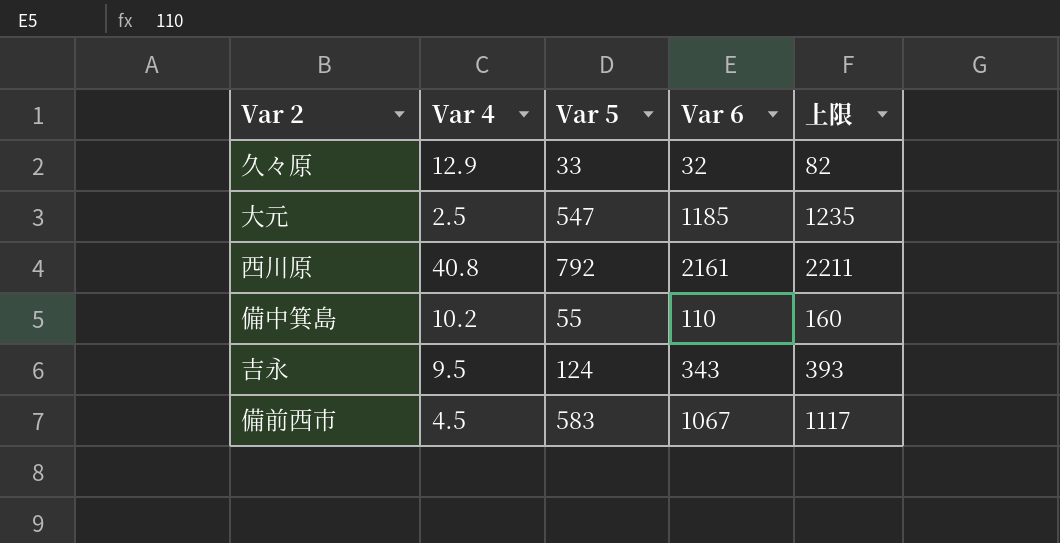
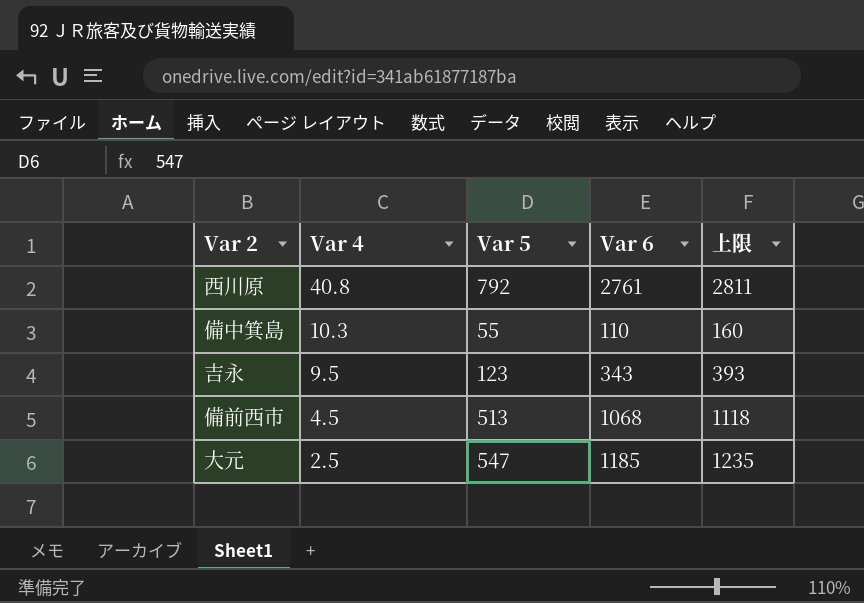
row order: none -> Var 4 descending
row 久々原: 12.9 | 33 | 32 | 82 -> none
西川原 | Var 6: 2161 -> 2761
西川原 | 上限: 2211 -> 2811
備中箕島 | Var 4: 10.2 -> 10.3
吉永 | Var 5: 124 -> 123
備前西市 | Var 5: 583 -> 513
備前西市 | Var 6: 1067 -> 1068
備前西市 | 上限: 1117 -> 1118

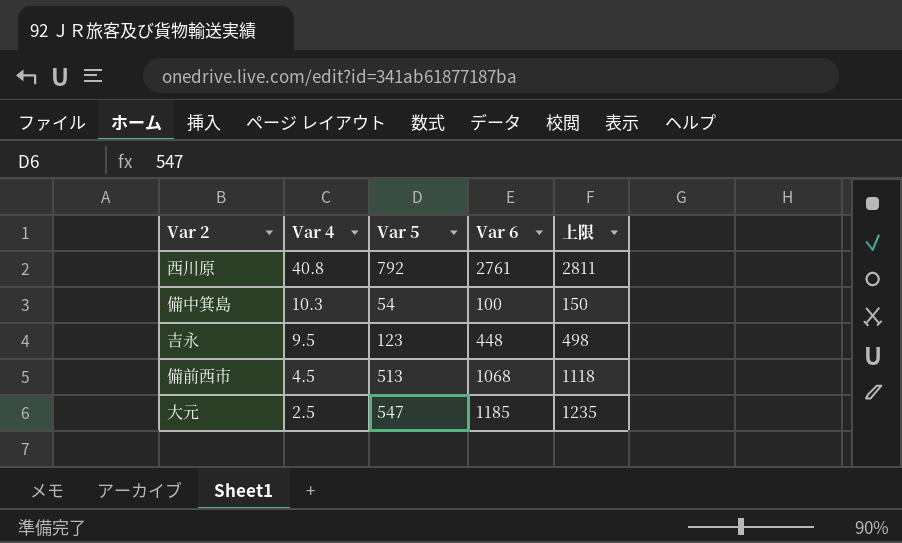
備中箕島 | Var 5: 55 -> 54
備中箕島 | Var 6: 110 -> 100
備中箕島 | 上限: 160 -> 150
吉永 | Var 6: 343 -> 448
吉永 | 上限: 393 -> 498

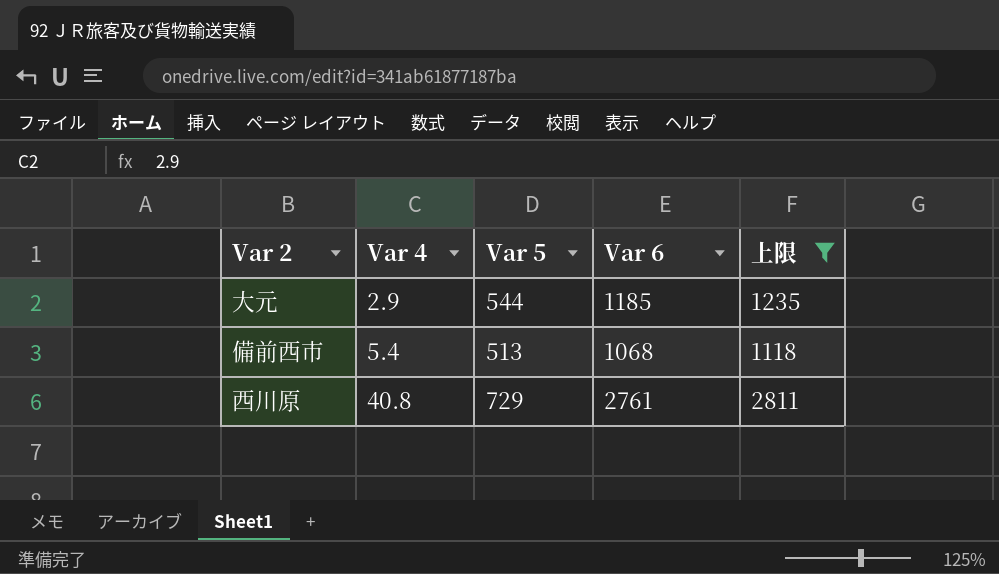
filter: none -> 上限 >= 1118
row order: Var 4 descending -> Var 4 ascending
大元 | Var 4: 2.5 -> 2.9
大元 | Var 5: 547 -> 544
備前西市 | Var 4: 4.5 -> 5.4
西川原 | Var 5: 792 -> 729

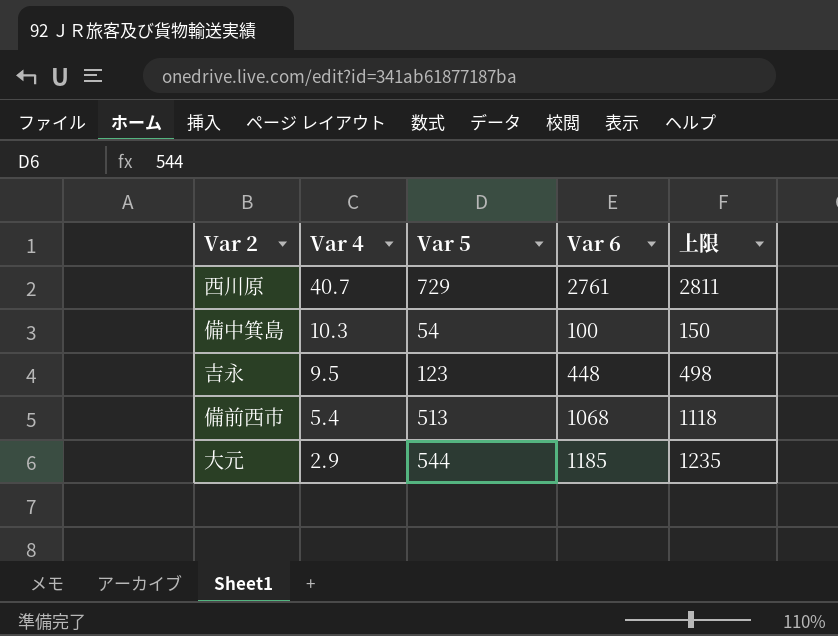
filter: 上限 >= 1118 -> none
row order: Var 4 ascending -> Var 4 descending
西川原 | Var 4: 40.8 -> 40.7

